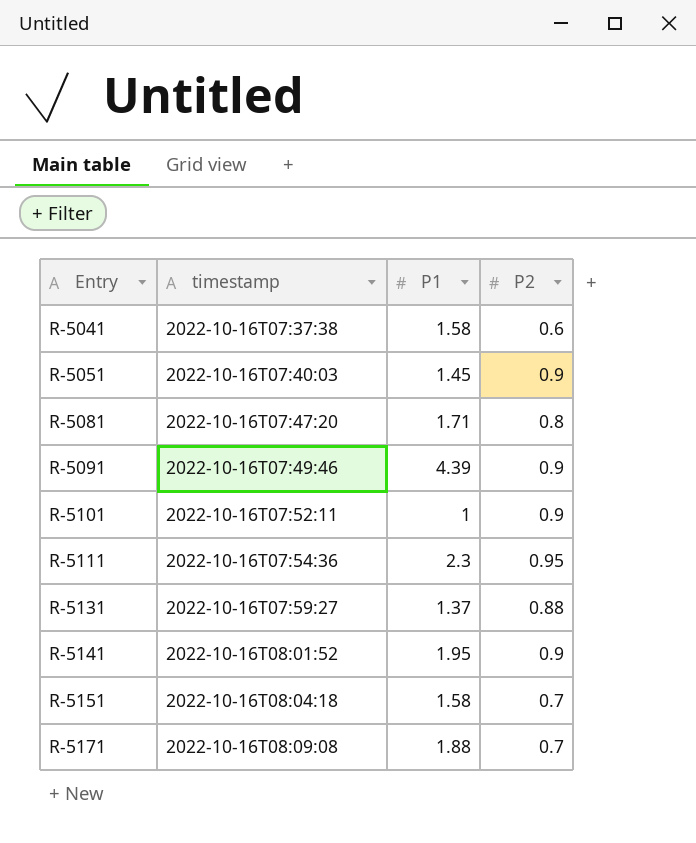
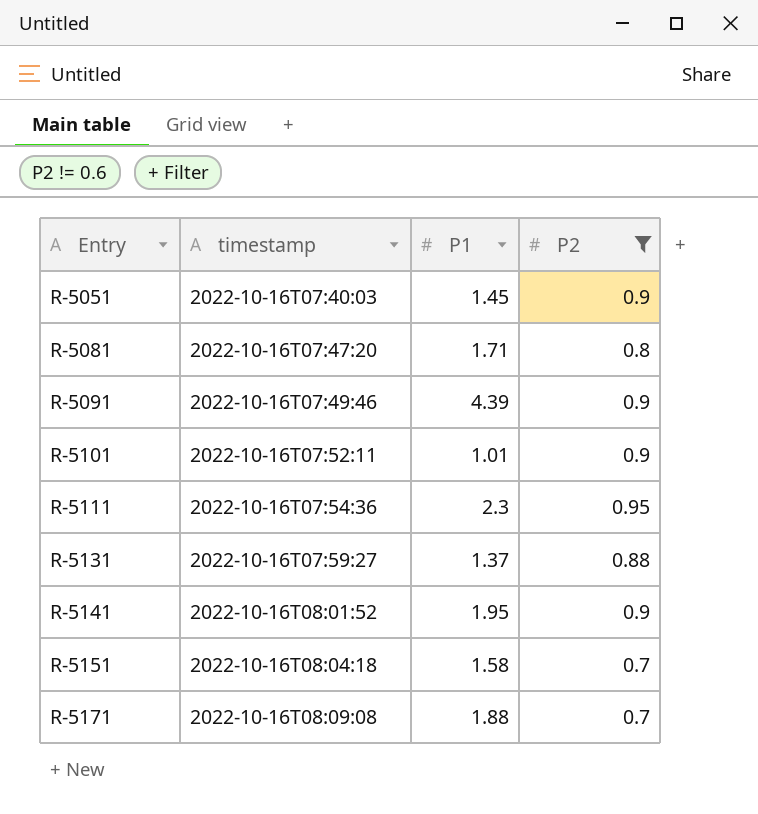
filter: none -> P2 != 0.6
R-5101 | P1: 1 -> 1.01

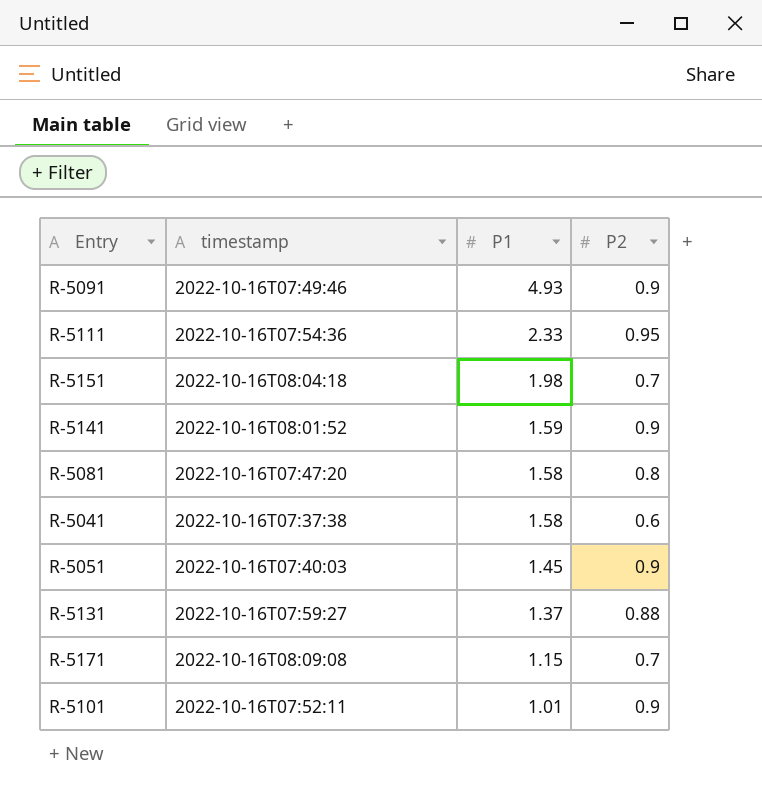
filter: P2 != 0.6 -> none
row order: Entry ascending -> P1 descending
R-5091 | P1: 4.39 -> 4.93
R-5111 | P1: 2.3 -> 2.33
R-5151 | P1: 1.58 -> 1.98
R-5141 | P1: 1.95 -> 1.59
R-5081 | P1: 1.71 -> 1.58
R-5171 | P1: 1.88 -> 1.15

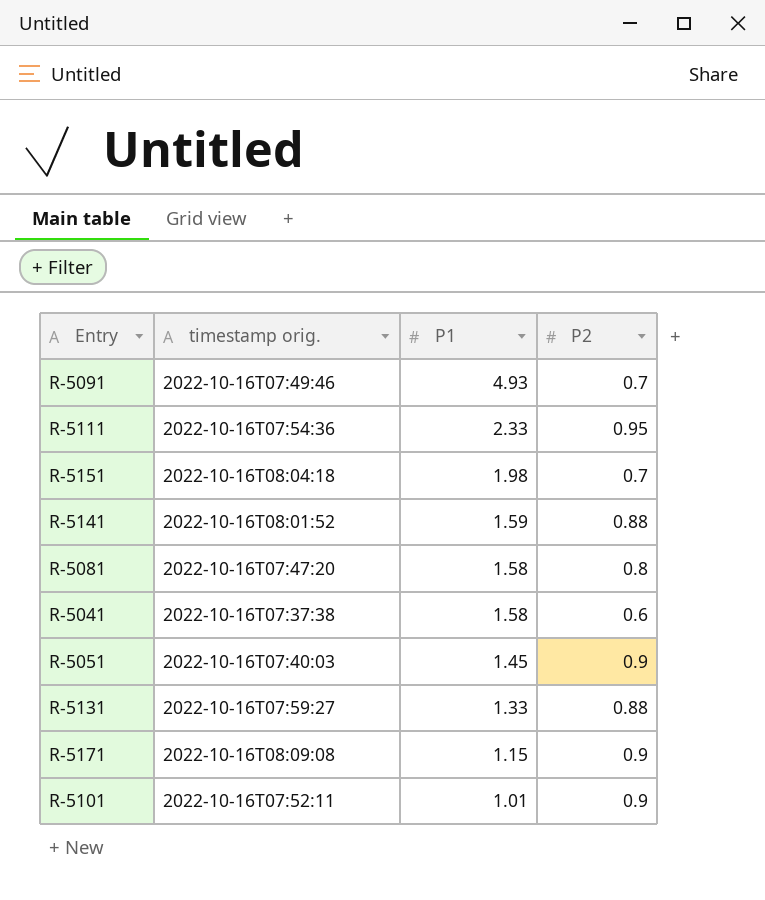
column name: timestamp -> timestamp orig.
R-5091 | P2: 0.9 -> 0.7
R-5141 | P2: 0.9 -> 0.88
R-5131 | P1: 1.37 -> 1.33
R-5171 | P2: 0.7 -> 0.9

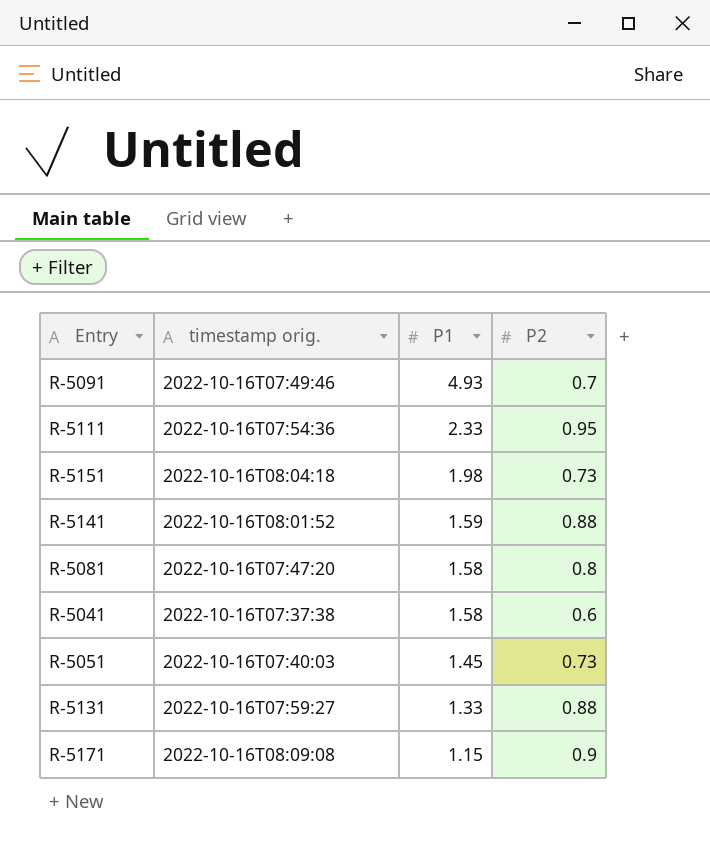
row R-5101: 2022-10-16T07:52:11 | 1.01 | 0.9 -> none
R-5151 | P2: 0.7 -> 0.73
R-5051 | P2: 0.9 -> 0.73

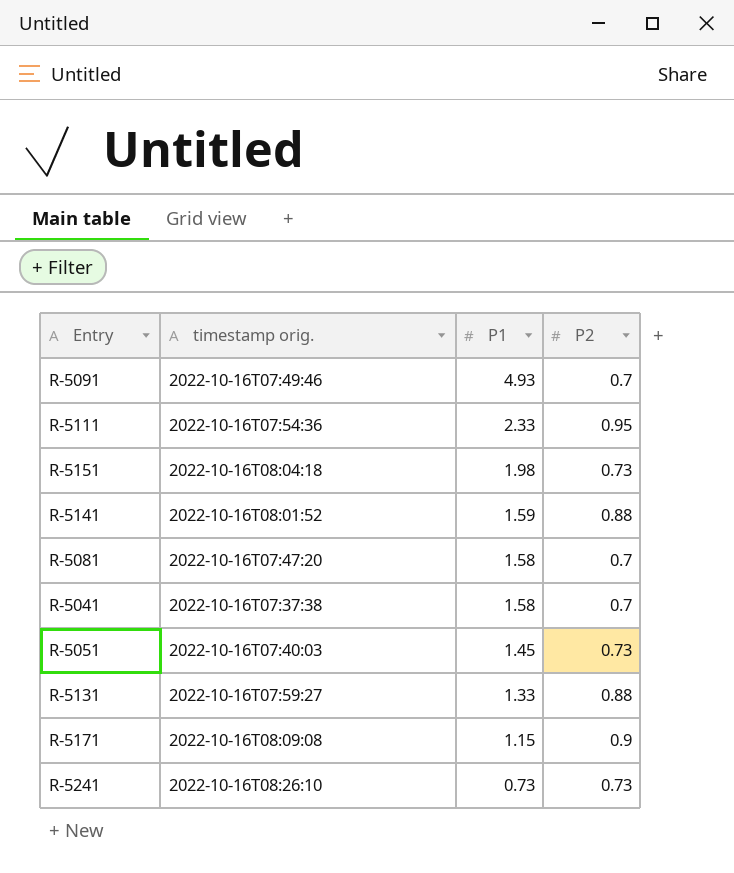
R-5081 | P2: 0.8 -> 0.7
R-5041 | P2: 0.6 -> 0.7
row R-5241: none -> 2022-10-16T08:26:10 | 0.73 | 0.73

